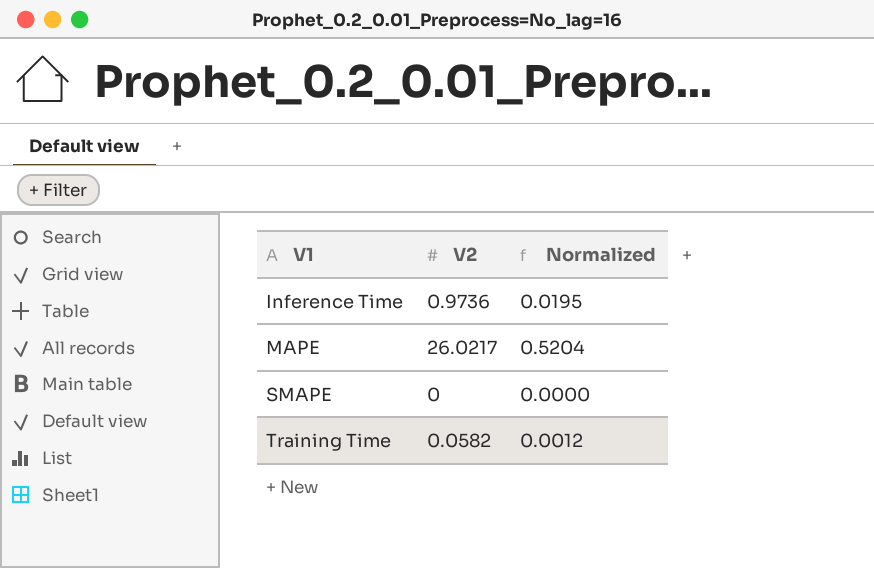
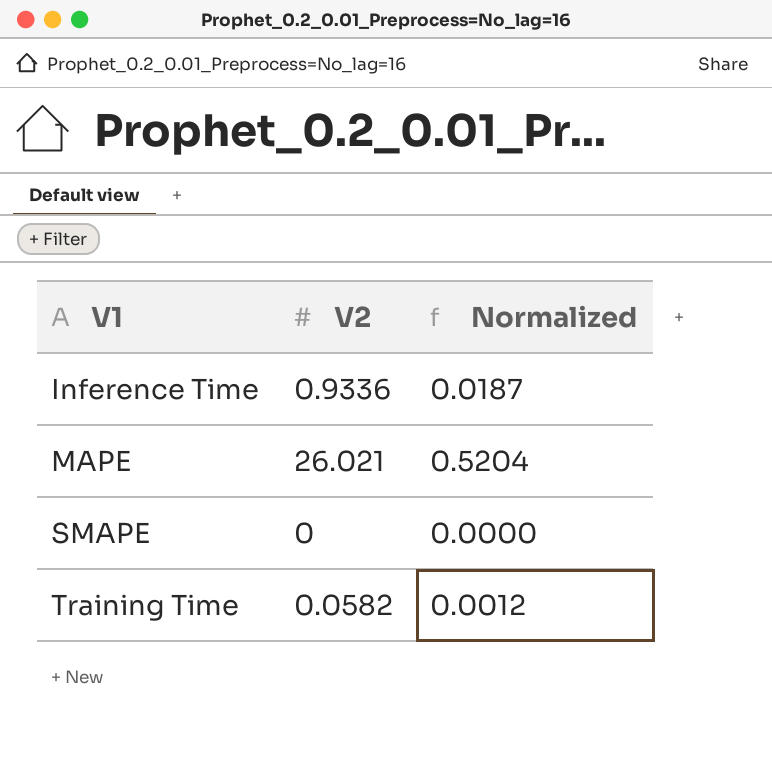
Inference Time | V2: 0.9736 -> 0.9336
Inference Time | Normalized: 0.0195 -> 0.0187
MAPE | V2: 26.0217 -> 26.021

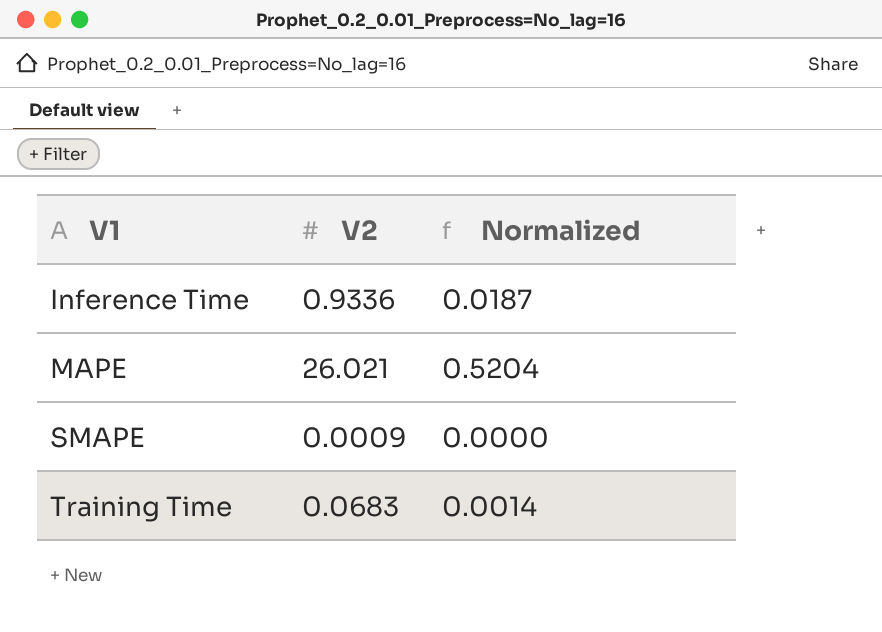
SMAPE | V2: 0 -> 0.0009
Training Time | V2: 0.0582 -> 0.0683
Training Time | Normalized: 0.0012 -> 0.0014

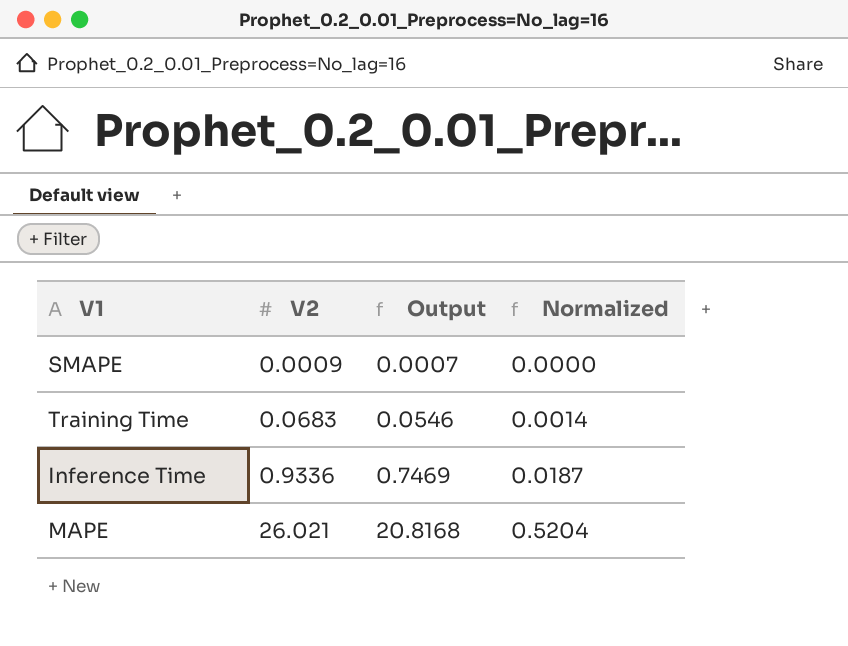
row order: V1 ascending -> V2 ascending
column Output | formula: none -> [V2] * 0.8

